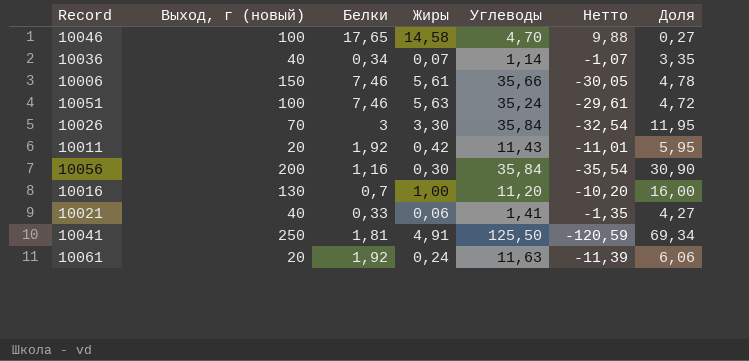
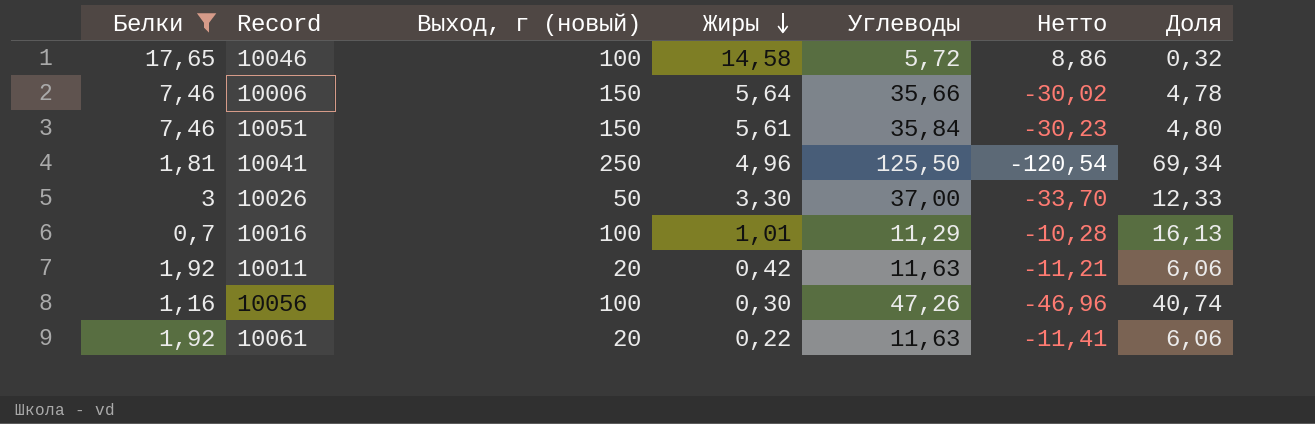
filter: none -> Белки >= 0,7
row order: none -> Жиры descending
column Белки | position: 3 -> 1
10046 | Углеводы: 4,70 -> 5,72
10046 | Нетто: 9,88 -> 8,86
10046 | Доля: 0,27 -> 0,32
10006 | Жиры: 5,61 -> 5,64
10006 | Нетто: -30,05 -> -30,02
10051 | Выход, г (новый): 100 -> 150
10051 | Жиры: 5,63 -> 5,61
10051 | Углеводы: 35,24 -> 35,84
10051 | Нетто: -29,61 -> -30,23
10051 | Доля: 4,72 -> 4,80
10041 | Жиры: 4,91 -> 4,96
10041 | Нетто: -120,59 -> -120,54
10026 | Выход, г (новый): 70 -> 50
10026 | Углеводы: 35,84 -> 37,00
10026 | Нетто: -32,54 -> -33,70
10026 | Доля: 11,95 -> 12,33
10016 | Выход, г (новый): 130 -> 100
10016 | Жиры: 1,00 -> 1,01
10016 | Углеводы: 11,20 -> 11,29
10016 | Нетто: -10,20 -> -10,28
10016 | Доля: 16,00 -> 16,13
10011 | Углеводы: 11,43 -> 11,63
10011 | Нетто: -11,01 -> -11,21
10011 | Доля: 5,95 -> 6,06
10056 | Выход, г (новый): 200 -> 100
10056 | Углеводы: 35,84 -> 47,26
10056 | Нетто: -35,54 -> -46,96
10056 | Доля: 30,90 -> 40,74
10061 | Жиры: 0,24 -> 0,22
10061 | Нетто: -11,39 -> -11,41

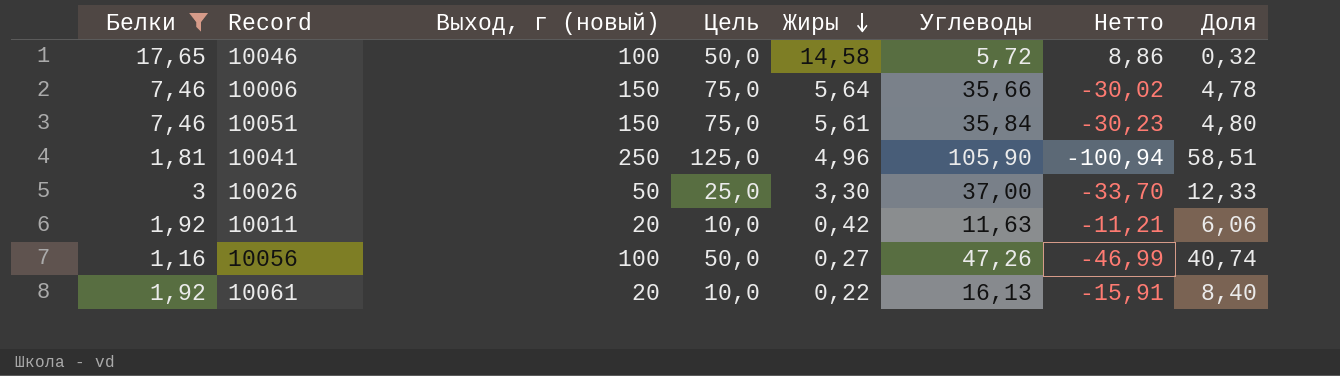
column Цель | formula: none -> [Выход, г (новый)] * 0,5
row 10016: 0,7 | 100 | 1,01 | 11,29 | -10,28 | 16,13 -> none
10041 | Углеводы: 125,50 -> 105,90
10041 | Нетто: -120,54 -> -100,94
10041 | Доля: 69,34 -> 58,51
10056 | Жиры: 0,30 -> 0,27
10056 | Нетто: -46,96 -> -46,99
10061 | Углеводы: 11,63 -> 16,13
10061 | Нетто: -11,41 -> -15,91
10061 | Доля: 6,06 -> 8,40

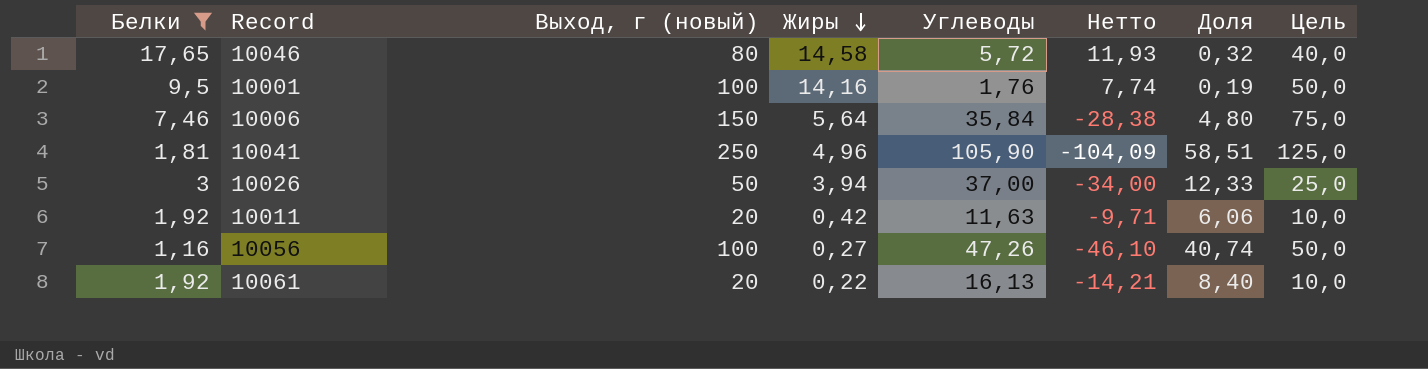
column Нетто | formula: [Жиры] - [Углеводы] -> [Белки] - [Углеводы]
column Цель | position: 4 -> 8
row 10051: 7,46 | 150 | 75,0 | 5,61 | 35,84 | -30,23 | 4,80 -> none
10046 | Выход, г (новый): 100 -> 80
10046 | Цель: 50,0 -> 40,0
row 10001: none -> 9,5 | 100 | 14,16 | 1,76 | 7,74 | 0,19 | 50,0
10006 | Углеводы: 35,66 -> 35,84
10006 | Доля: 4,78 -> 4,80
10026 | Жиры: 3,30 -> 3,94

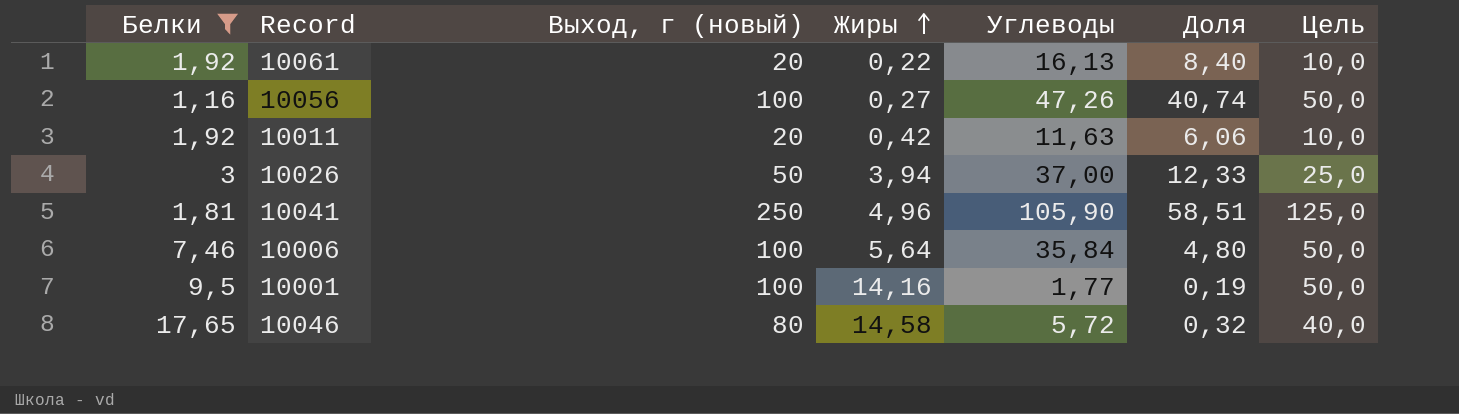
row order: Жиры descending -> Жиры ascending
column Нетто | formula: [Белки] - [Углеводы] -> none
10006 | Выход, г (новый): 150 -> 100
10006 | Цель: 75,0 -> 50,0
10001 | Углеводы: 1,76 -> 1,77

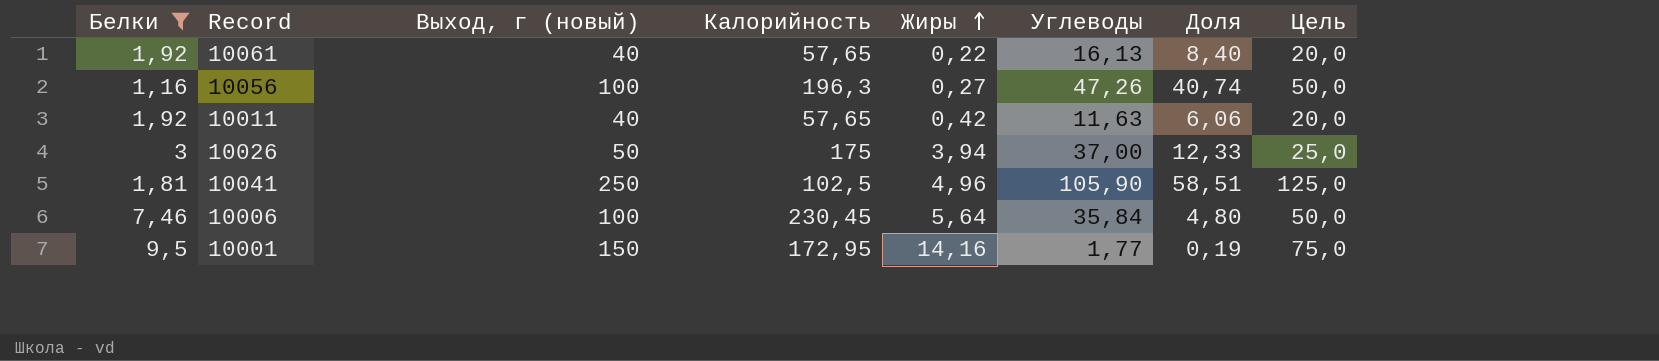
column Калорийность | position: none -> 4
row 10046: 17,65 | 80 | 14,58 | 5,72 | 0,32 | 40,0 -> none
10061 | Выход, г (новый): 20 -> 40
10061 | Цель: 10,0 -> 20,0
10011 | Выход, г (новый): 20 -> 40
10011 | Цель: 10,0 -> 20,0
10001 | Выход, г (новый): 100 -> 150
10001 | Цель: 50,0 -> 75,0

